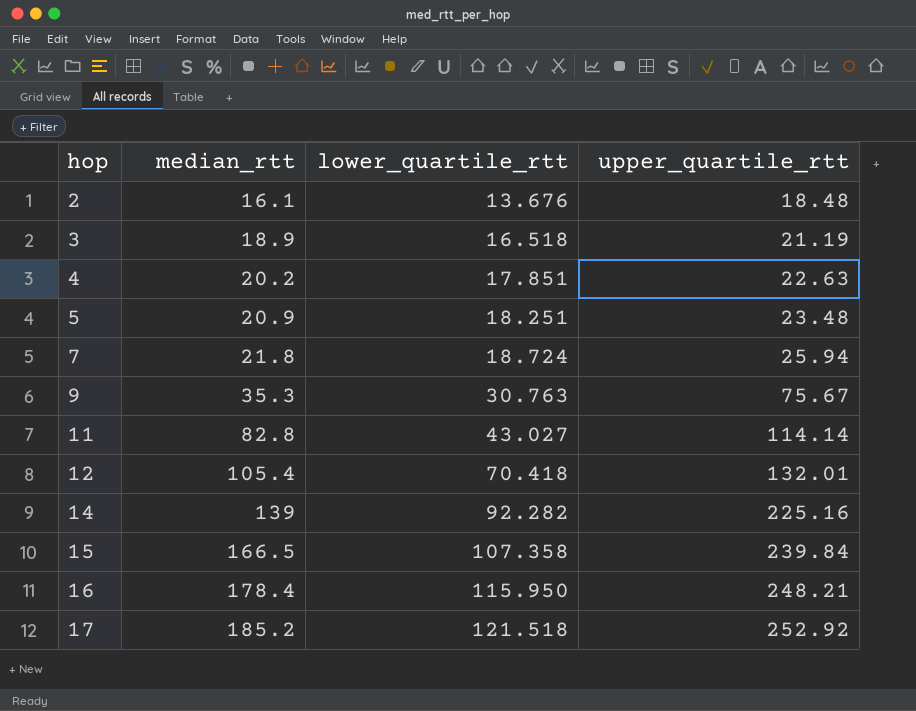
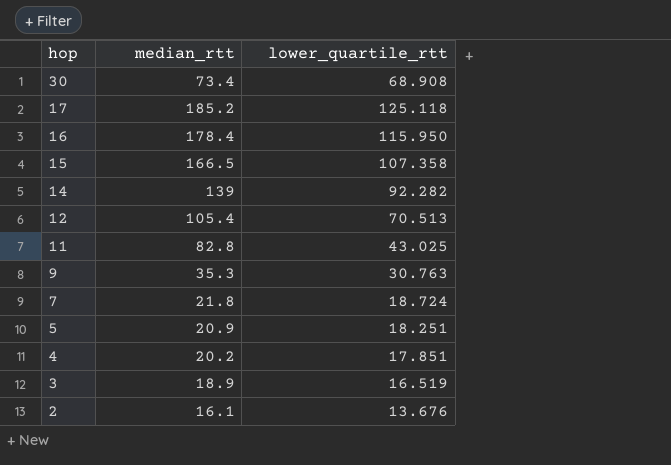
row order: hop ascending -> hop descending
column upper_quartile_rtt | position: 4 -> none
row 30: none -> 73.4 | 68.908
17 | lower_quartile_rtt: 121.518 -> 125.118
12 | lower_quartile_rtt: 70.418 -> 70.513
11 | lower_quartile_rtt: 43.027 -> 43.025
3 | lower_quartile_rtt: 16.518 -> 16.519

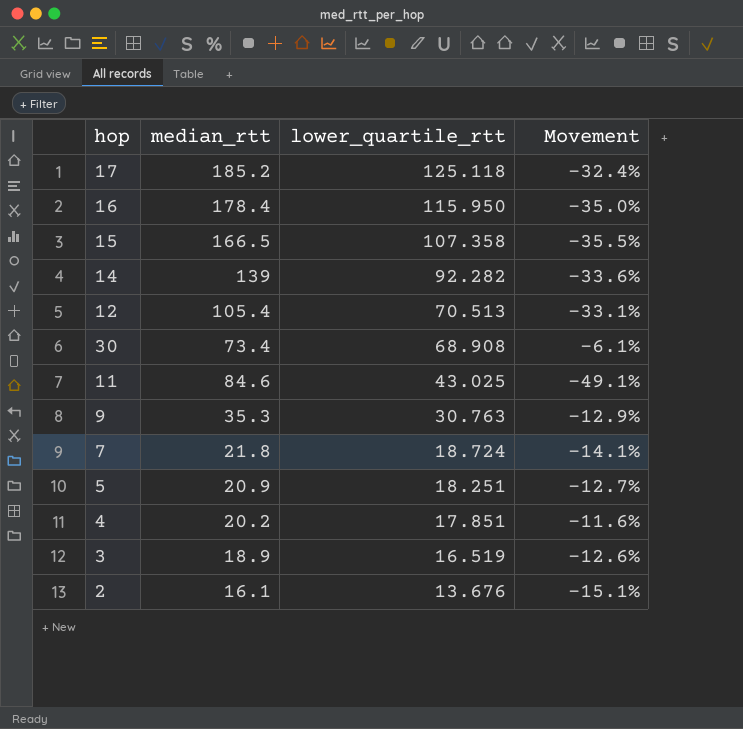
row order: hop descending -> lower_quartile_rtt descending
column Movement | formula: none -> ([lower_quartile_rtt] - [median_rtt]) / [median_rtt]
11 | median_rtt: 82.8 -> 84.6

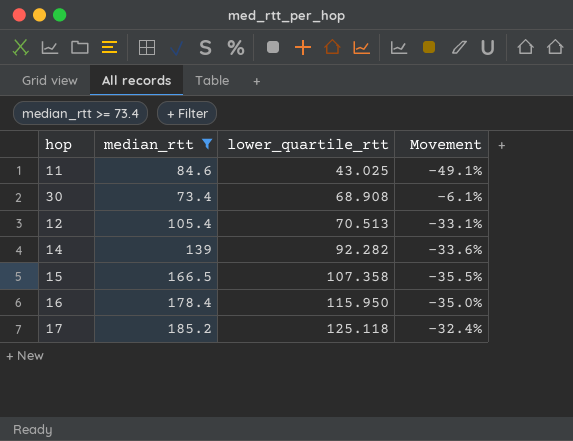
filter: none -> median_rtt >= 73.4
row order: lower_quartile_rtt descending -> lower_quartile_rtt ascending

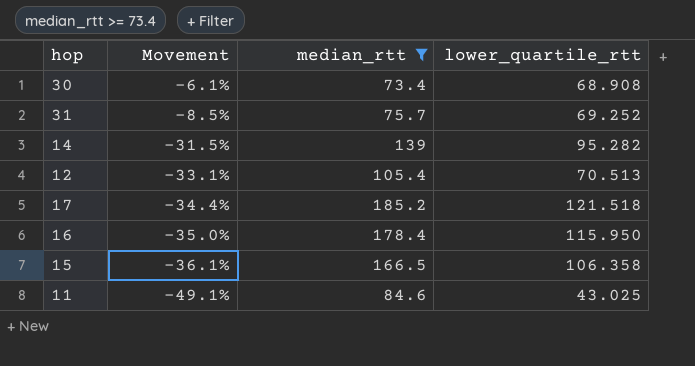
row order: lower_quartile_rtt ascending -> Movement descending
column Movement | position: 4 -> 2
row 31: none -> -8.5% | 75.7 | 69.252
14 | Movement: -33.6% -> -31.5%
14 | lower_quartile_rtt: 92.282 -> 95.282
17 | Movement: -32.4% -> -34.4%
17 | lower_quartile_rtt: 125.118 -> 121.518
15 | Movement: -35.5% -> -36.1%
15 | lower_quartile_rtt: 107.358 -> 106.358

